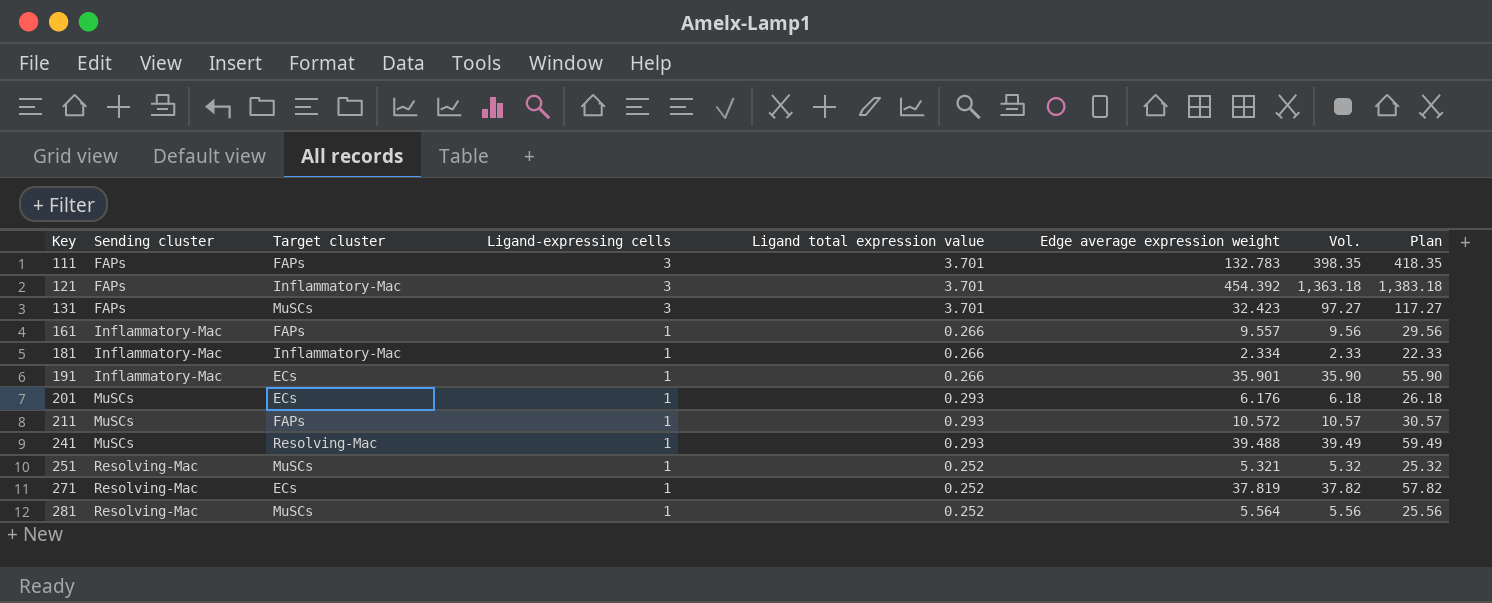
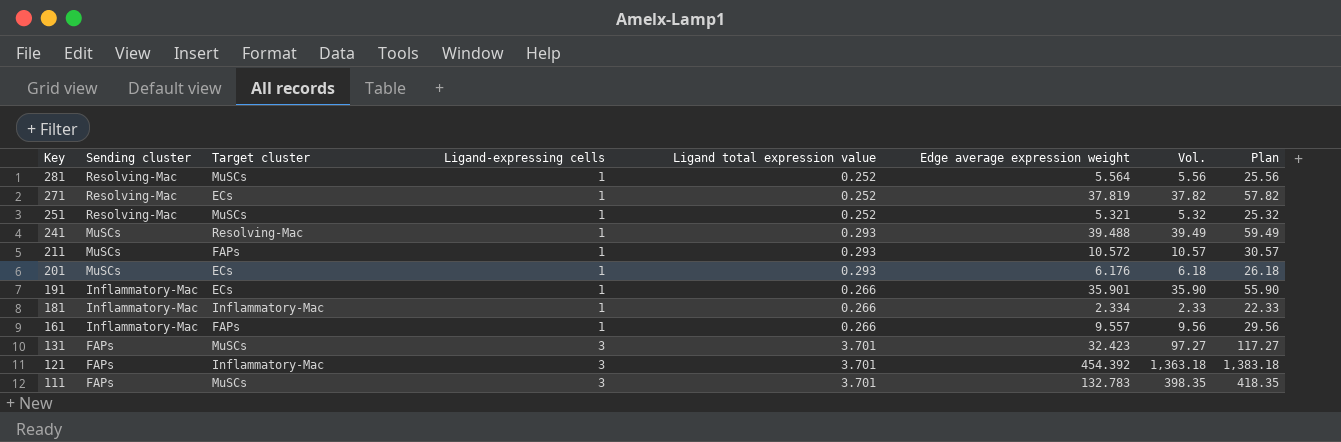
row order: Key ascending -> Key descending
111 | Target cluster: FAPs -> MuSCs

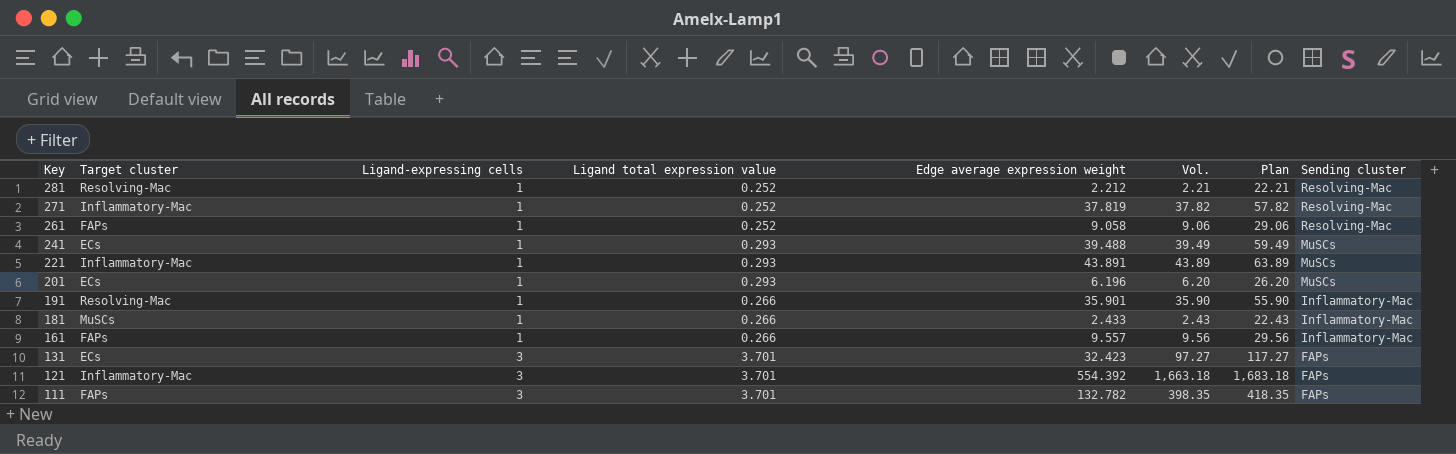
column Sending cluster | position: 2 -> 8
row 251: Resolving-Mac | MuSCs | 1 | 0.252 | 5.321 | 5.32 | 25.32 -> none
row 211: MuSCs | FAPs | 1 | 0.293 | 10.572 | 10.57 | 30.57 -> none
281 | Target cluster: MuSCs -> Resolving-Mac
281 | Edge average expression weight: 5.564 -> 2.212
281 | Vol.: 5.56 -> 2.21
281 | Plan: 25.56 -> 22.21
271 | Target cluster: ECs -> Inflammatory-Mac
row 261: none -> FAPs | 1 | 0.252 | 9.058 | 9.06 | 29.06 | Resolving-Mac
241 | Target cluster: Resolving-Mac -> ECs
row 221: none -> Inflammatory-Mac | 1 | 0.293 | 43.891 | 43.89 | 63.89 | MuSCs
201 | Edge average expression weight: 6.176 -> 6.196
201 | Vol.: 6.18 -> 6.20
201 | Plan: 26.18 -> 26.20
191 | Target cluster: ECs -> Resolving-Mac
181 | Target cluster: Inflammatory-Mac -> MuSCs
181 | Edge average expression weight: 2.334 -> 2.433
181 | Vol.: 2.33 -> 2.43
181 | Plan: 22.33 -> 22.43
131 | Target cluster: MuSCs -> ECs
121 | Edge average expression weight: 454.392 -> 554.392
121 | Vol.: 1,363.18 -> 1,663.18
121 | Plan: 1,383.18 -> 1,683.18
111 | Target cluster: MuSCs -> FAPs
111 | Edge average expression weight: 132.783 -> 132.782

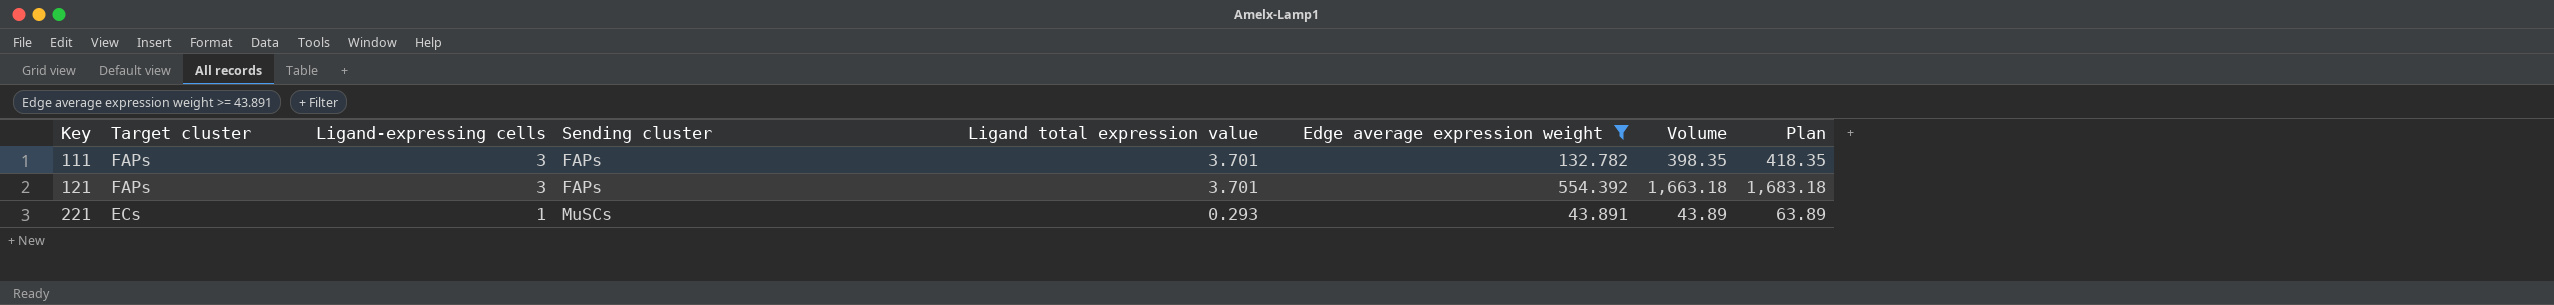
filter: none -> Edge average expression weight >= 43.891
row order: Key descending -> Key ascending
column Sending cluster | position: 8 -> 4
column name: Vol. -> Volume
121 | Target cluster: Inflammatory-Mac -> FAPs
221 | Target cluster: Inflammatory-Mac -> ECs

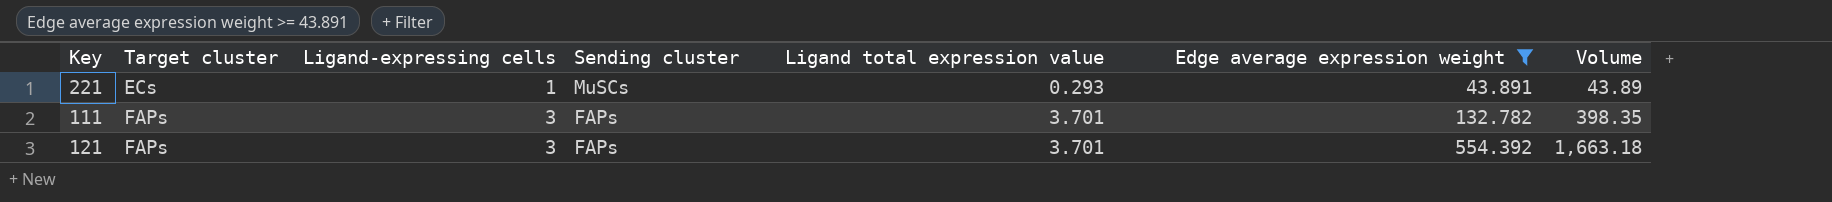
row order: Key ascending -> Target cluster ascending
column Plan | formula: [Volume] + 20 -> none

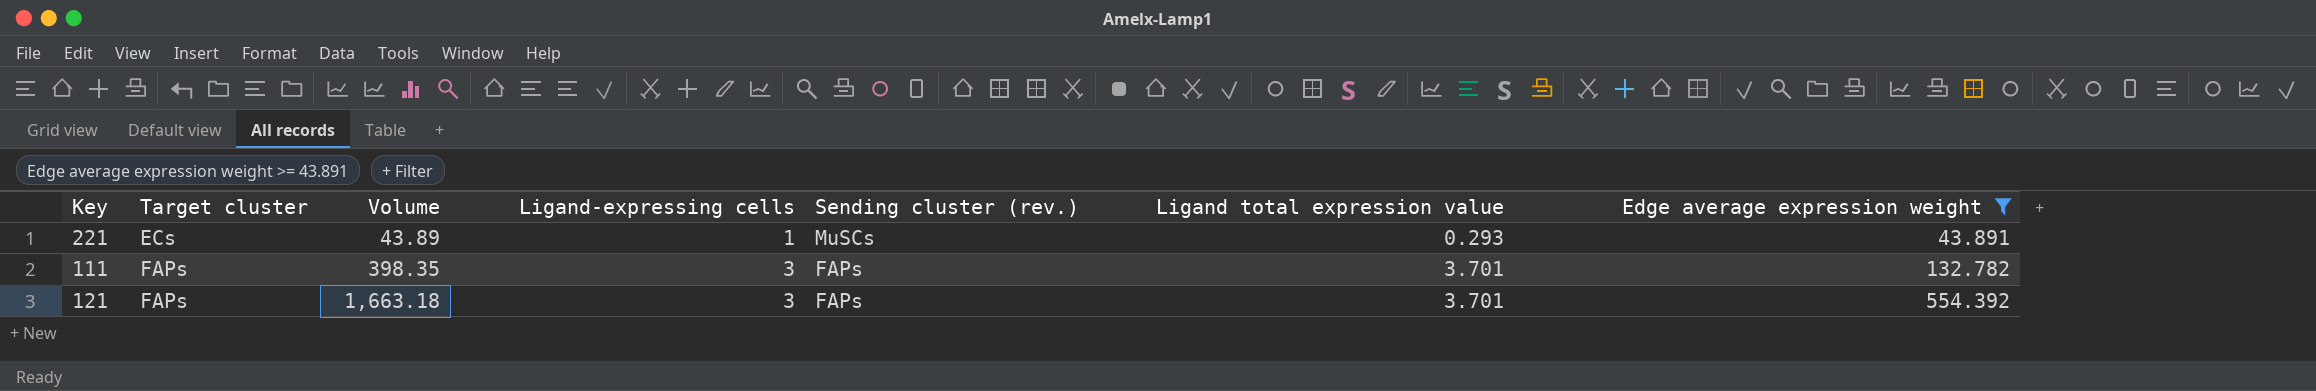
column Volume | position: 7 -> 3
column name: Sending cluster -> Sending cluster (rev.)

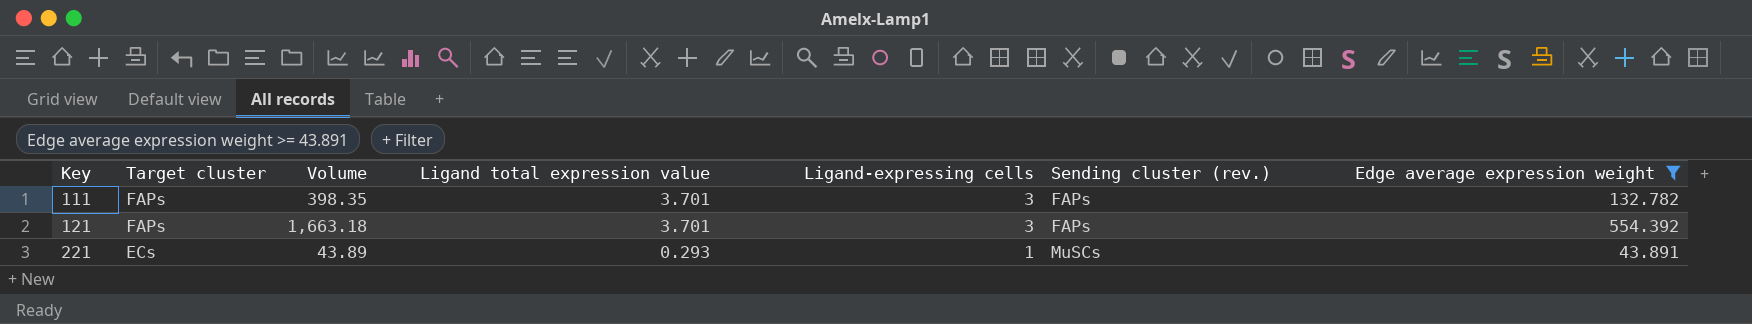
row order: Target cluster ascending -> Key ascending
column Ligand total expression value | position: 6 -> 4

